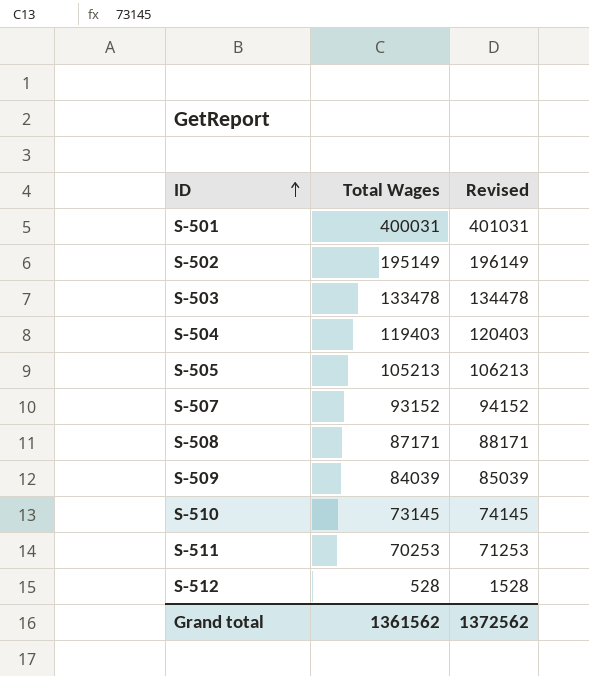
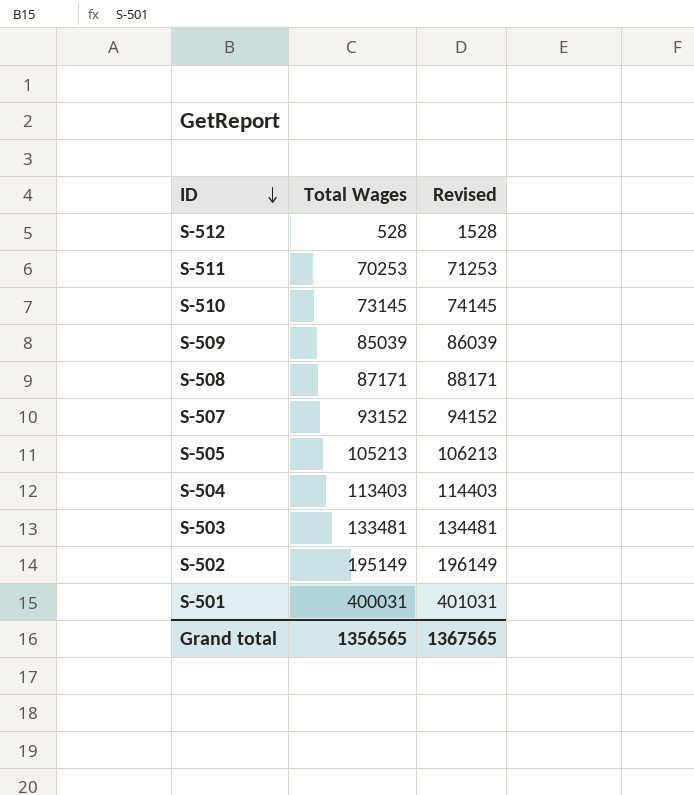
row order: ID ascending -> ID descending
S-509 | Total Wages: 84039 -> 85039
S-509 | Revised: 85039 -> 86039
S-504 | Total Wages: 119403 -> 113403
S-504 | Revised: 120403 -> 114403
S-503 | Total Wages: 133478 -> 133481
S-503 | Revised: 134478 -> 134481
Grand total | Total Wages: 1361562 -> 1356565
Grand total | Revised: 1372562 -> 1367565

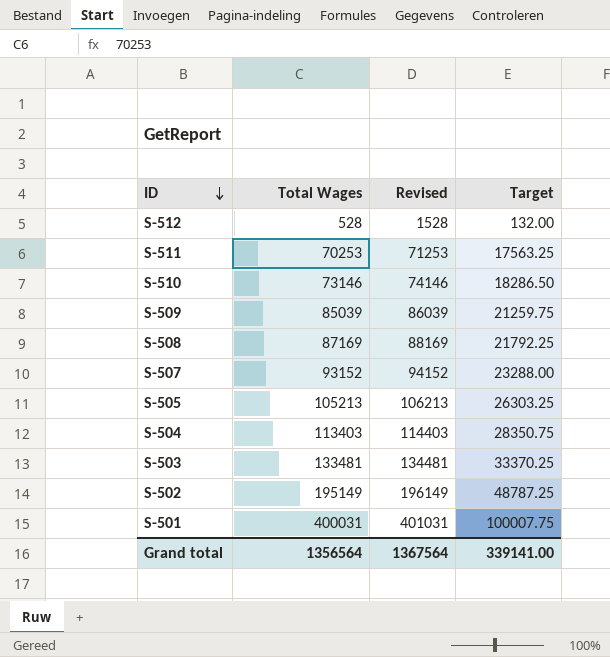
column Target | formula: none -> [Total Wages] * 0.25
S-510 | Total Wages: 73145 -> 73146
S-510 | Revised: 74145 -> 74146
S-508 | Total Wages: 87171 -> 87169
S-508 | Revised: 88171 -> 88169
Grand total | Total Wages: 1356565 -> 1356564
Grand total | Revised: 1367565 -> 1367564

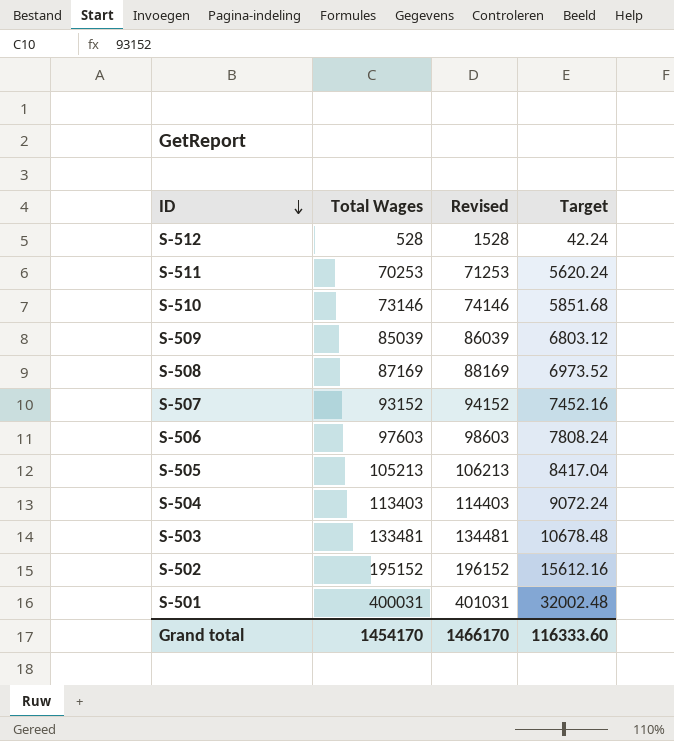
column Target | formula: [Total Wages] * 0.25 -> [Total Wages] * 0.08
row S-506: none -> 97603 | 98603 | 7808.24
S-502 | Total Wages: 195149 -> 195152
S-502 | Revised: 196149 -> 196152
Grand total | Total Wages: 1356564 -> 1454170
Grand total | Revised: 1367564 -> 1466170
Grand total | Target: 339141.00 -> 116333.60

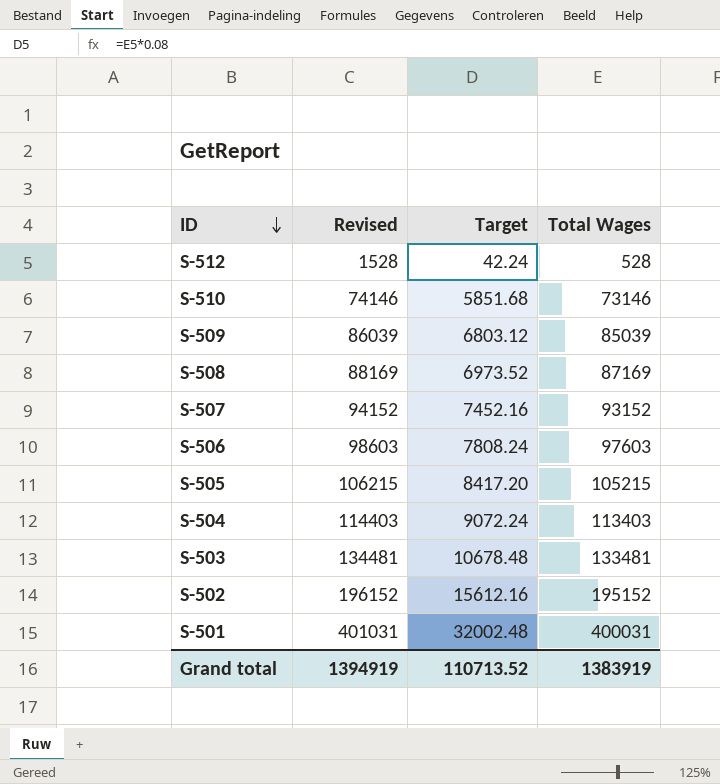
column Total Wages | position: 2 -> 4
row S-511: 70253 | 71253 | 5620.24 -> none
S-505 | Revised: 106213 -> 106215
S-505 | Target: 8417.04 -> 8417.20
S-505 | Total Wages: 105213 -> 105215
Grand total | Revised: 1466170 -> 1394919
Grand total | Target: 116333.60 -> 110713.52
Grand total | Total Wages: 1454170 -> 1383919

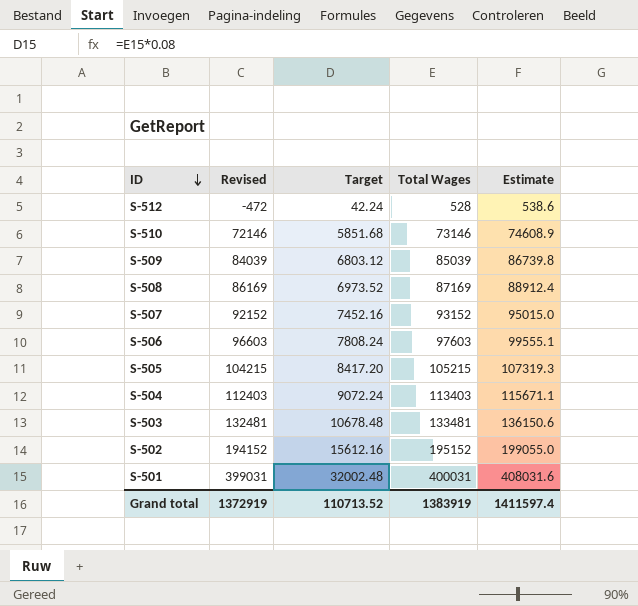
column Revised | formula: [Total Wages] + 1000 -> [Total Wages] - 1000
column Estimate | formula: none -> [Total Wages] * 1.02
Grand total | Revised: 1394919 -> 1372919

